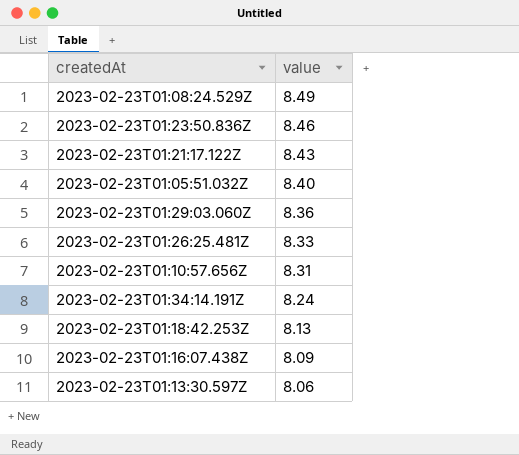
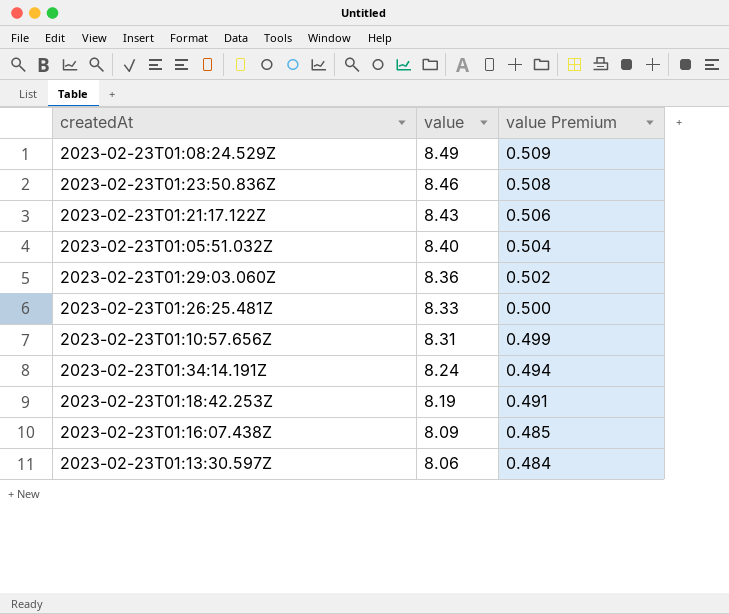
column value Premium | formula: none -> [value] * 0.06
2023-02-23T01:18:42.253Z | value: 8.13 -> 8.19

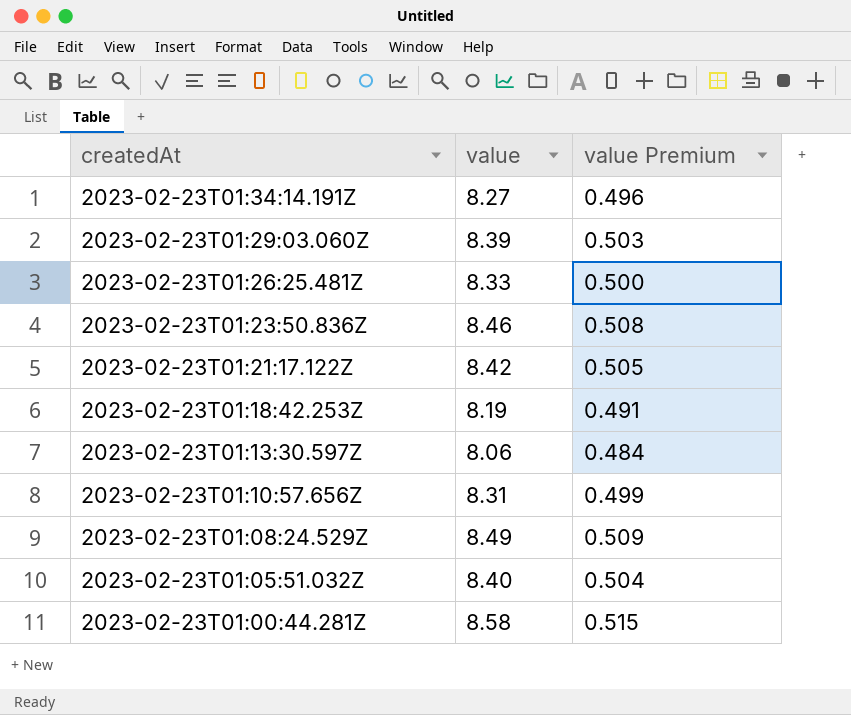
row order: value descending -> createdAt descending
row 2023-02-23T01:16:07.438Z: 8.09 | 0.485 -> none
2023-02-23T01:34:14.191Z | value: 8.24 -> 8.27
2023-02-23T01:34:14.191Z | value Premium: 0.494 -> 0.496
2023-02-23T01:29:03.060Z | value: 8.36 -> 8.39
2023-02-23T01:29:03.060Z | value Premium: 0.502 -> 0.503
2023-02-23T01:21:17.122Z | value: 8.43 -> 8.42
2023-02-23T01:21:17.122Z | value Premium: 0.506 -> 0.505
row 2023-02-23T01:00:44.281Z: none -> 8.58 | 0.515

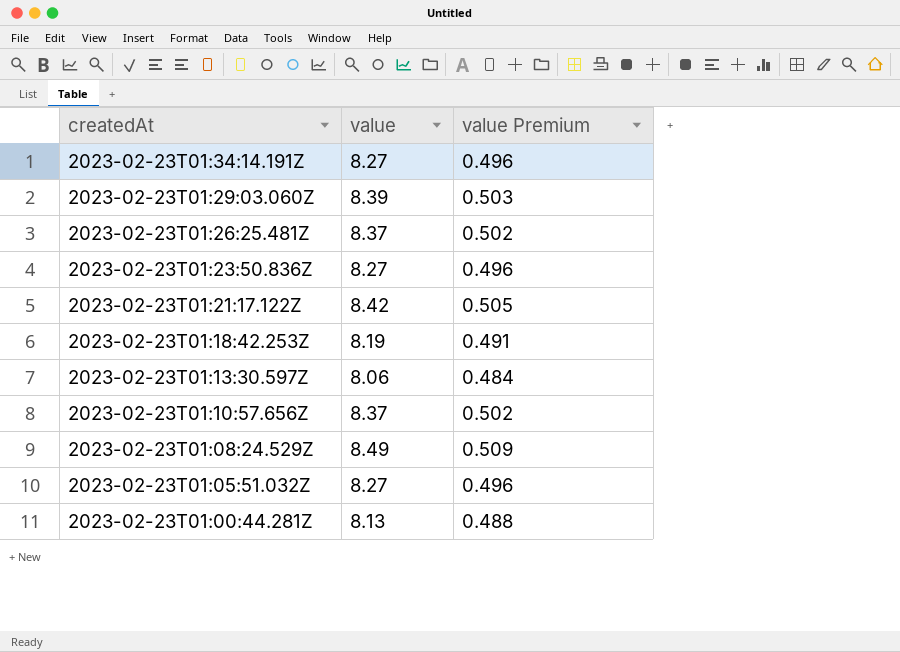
2023-02-23T01:26:25.481Z | value: 8.33 -> 8.37
2023-02-23T01:26:25.481Z | value Premium: 0.500 -> 0.502
2023-02-23T01:23:50.836Z | value: 8.46 -> 8.27
2023-02-23T01:23:50.836Z | value Premium: 0.508 -> 0.496
2023-02-23T01:10:57.656Z | value: 8.31 -> 8.37
2023-02-23T01:10:57.656Z | value Premium: 0.499 -> 0.502
2023-02-23T01:05:51.032Z | value: 8.40 -> 8.27
2023-02-23T01:05:51.032Z | value Premium: 0.504 -> 0.496
2023-02-23T01:00:44.281Z | value: 8.58 -> 8.13
2023-02-23T01:00:44.281Z | value Premium: 0.515 -> 0.488

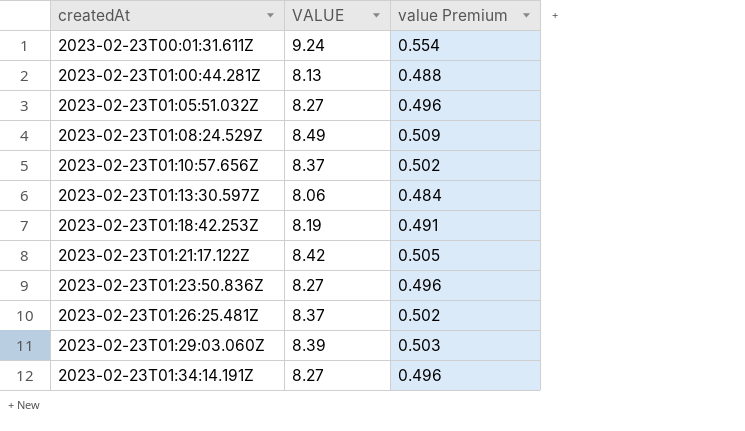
row order: createdAt descending -> createdAt ascending
column name: value -> VALUE
row 2023-02-23T00:01:31.611Z: none -> 9.24 | 0.554

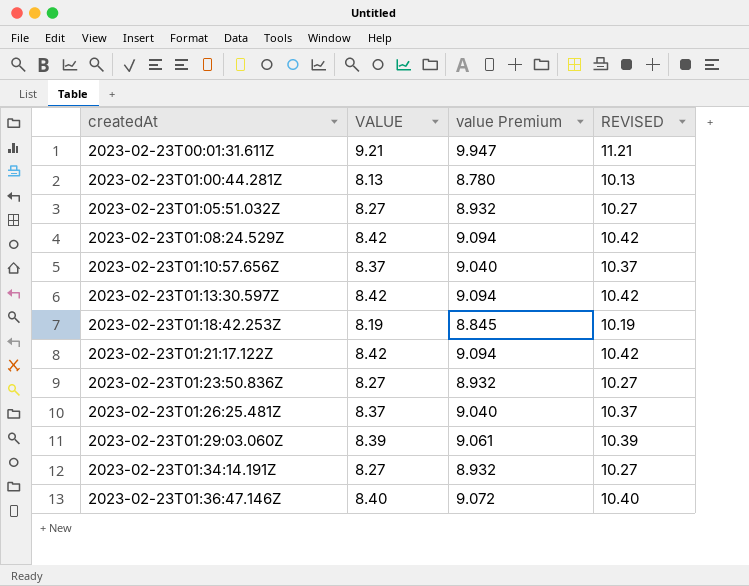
column value Premium | formula: [VALUE] * 0.06 -> [VALUE] * 1.08
column REVISED | formula: none -> [VALUE] + 2
2023-02-23T00:01:31.611Z | VALUE: 9.24 -> 9.21
2023-02-23T01:08:24.529Z | VALUE: 8.49 -> 8.42
2023-02-23T01:13:30.597Z | VALUE: 8.06 -> 8.42
row 2023-02-23T01:36:47.146Z: none -> 8.40 | 9.072 | 10.40

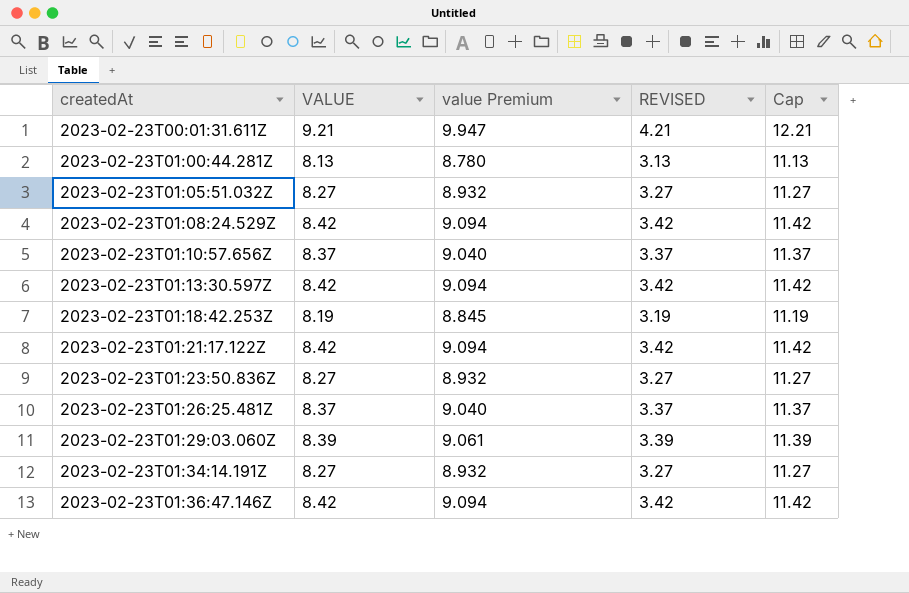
column REVISED | formula: [VALUE] + 2 -> [VALUE] - 5
column Cap | formula: none -> [VALUE] + 3
2023-02-23T01:36:47.146Z | VALUE: 8.40 -> 8.42
2023-02-23T01:36:47.146Z | value Premium: 9.072 -> 9.094

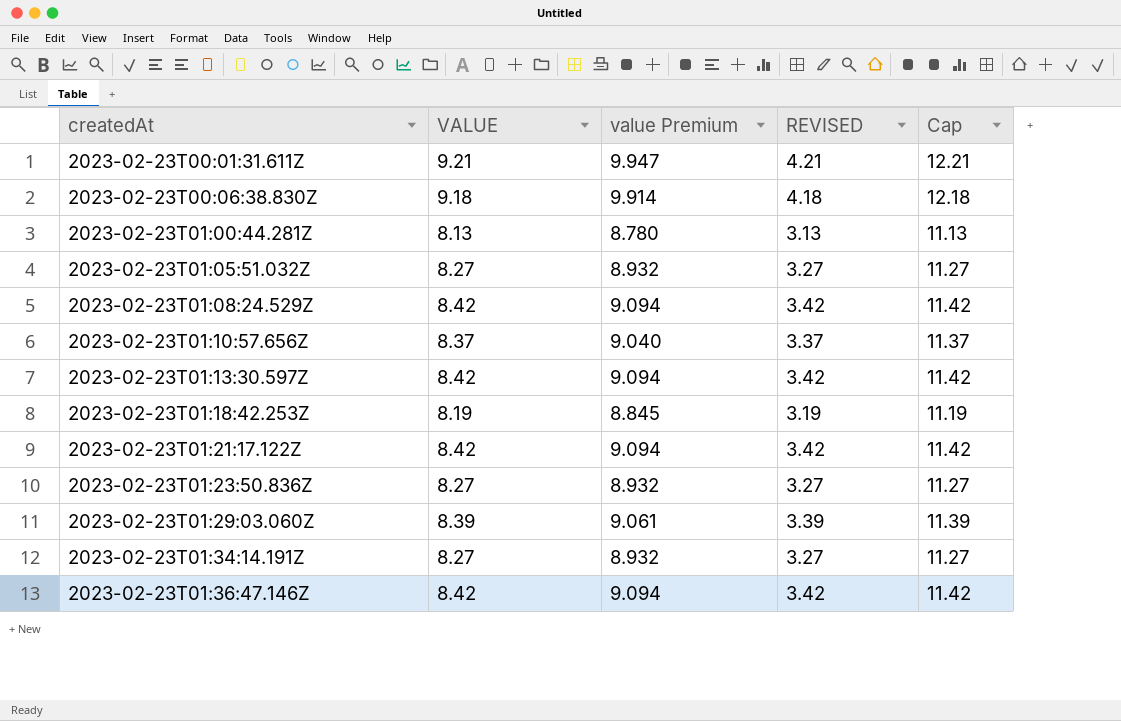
row 2023-02-23T01:26:25.481Z: 8.37 | 9.040 | 3.37 | 11.37 -> none
row 2023-02-23T00:06:38.830Z: none -> 9.18 | 9.914 | 4.18 | 12.18

